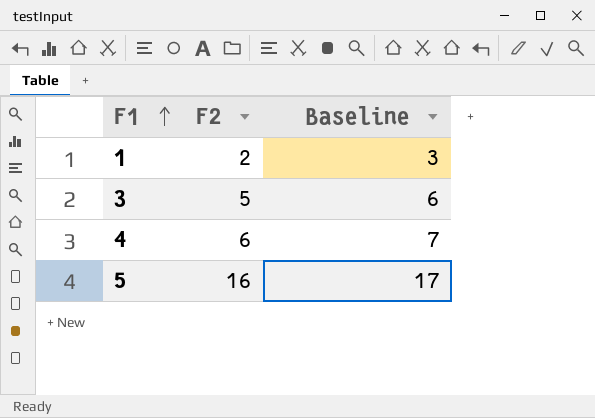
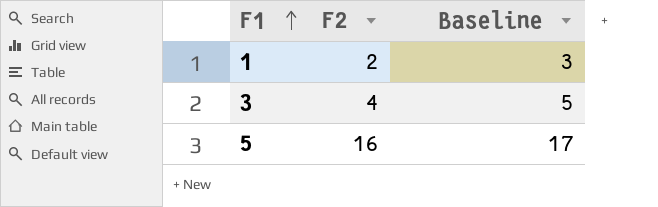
row 4: 6 | 7 -> none
3 | F2: 5 -> 4
3 | Baseline: 6 -> 5

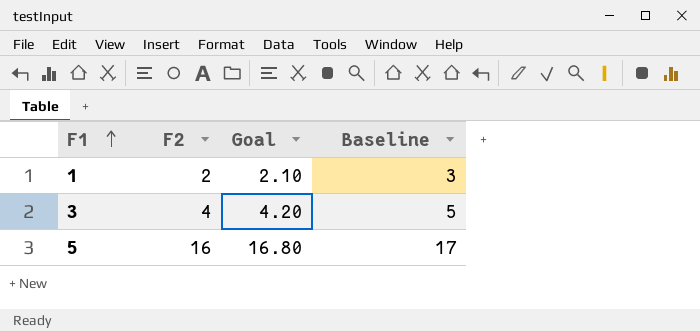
column Goal | formula: none -> [F2] * 1.05

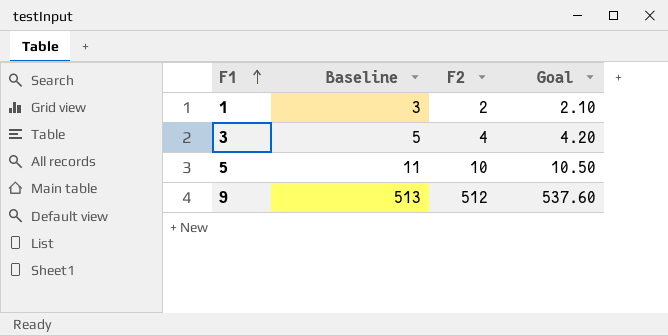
column Baseline | position: 4 -> 2
5 | Baseline: 17 -> 11
5 | F2: 16 -> 10
5 | Goal: 16.80 -> 10.50
row 9: none -> 513 | 512 | 537.60

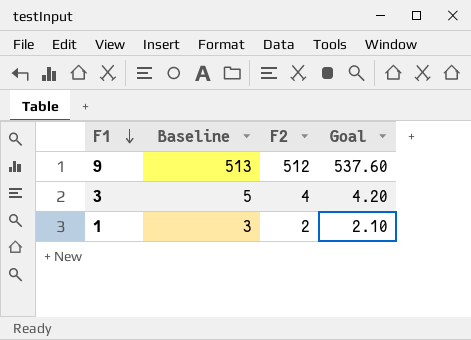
row order: F1 ascending -> F1 descending
row 5: 11 | 10 | 10.50 -> none

